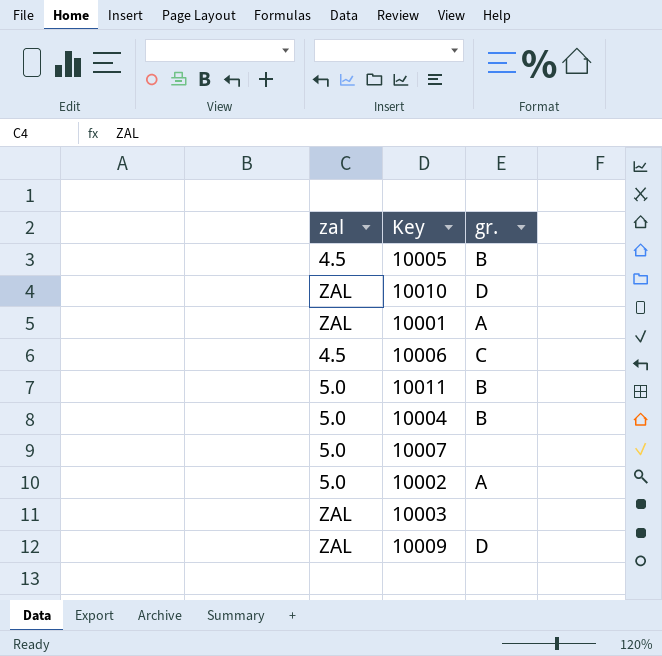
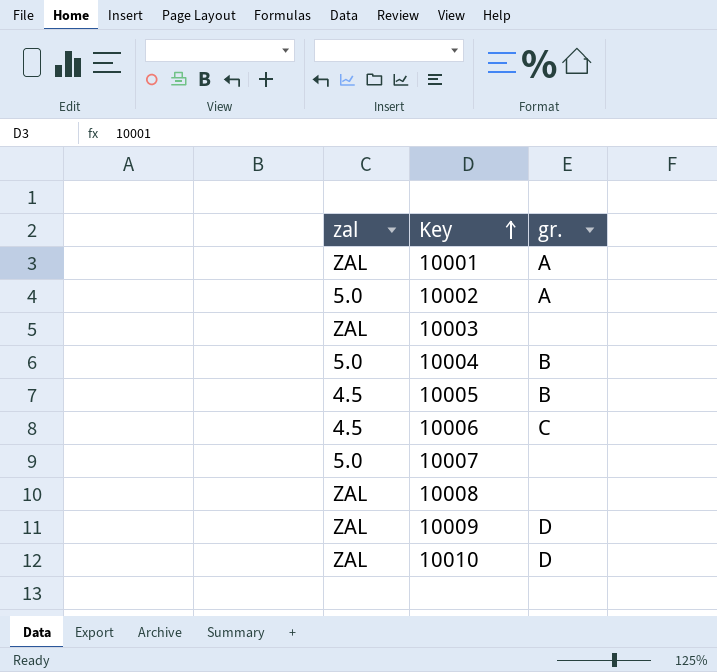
row order: none -> Key ascending
row 10011: 5.0 | B -> none
row 10008: none -> ZAL | none

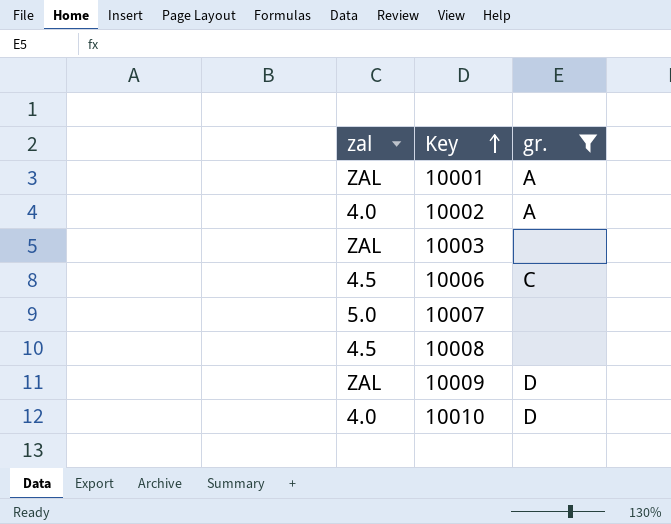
filter: none -> gr. != B
10002 | zal: 5.0 -> 4.0
10008 | zal: ZAL -> 4.5
10010 | zal: ZAL -> 4.0

